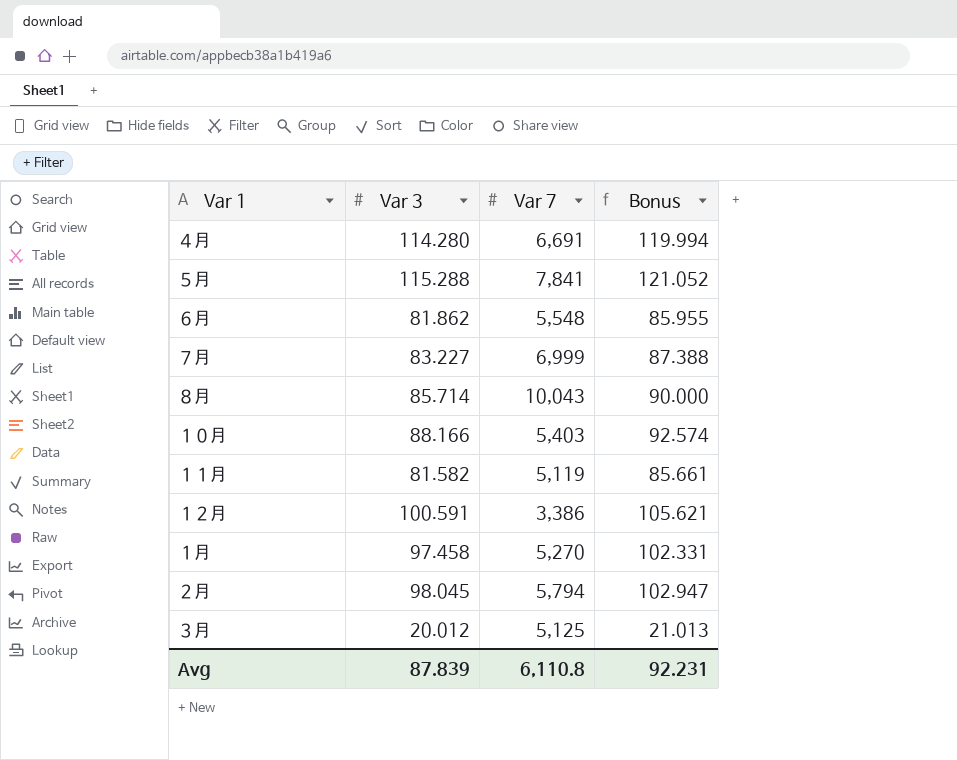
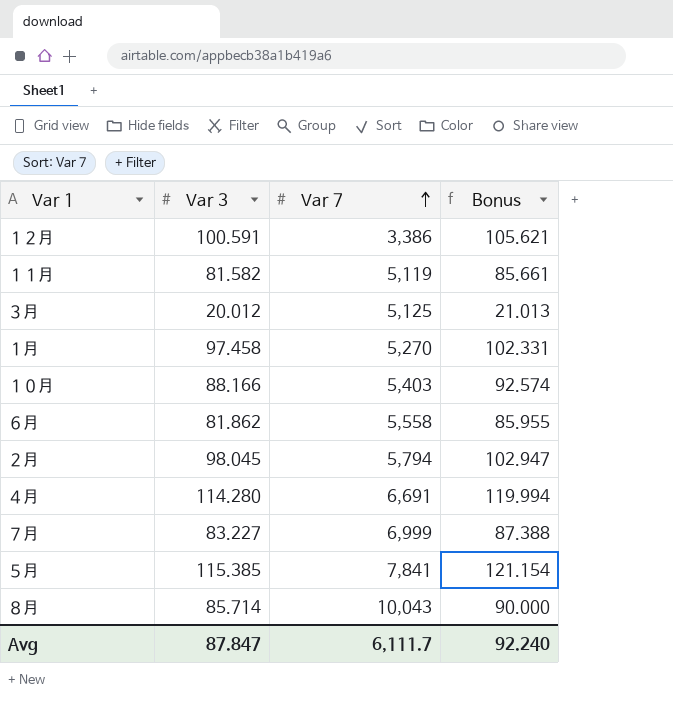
row order: none -> Var 7 ascending
６月 | Var 7: 5,548 -> 5,558
５月 | Var 3: 115.288 -> 115.385
５月 | Bonus: 121.052 -> 121.154
Avg | Var 3: 87.839 -> 87.847
Avg | Var 7: 6,110.8 -> 6,111.7
Avg | Bonus: 92.231 -> 92.240

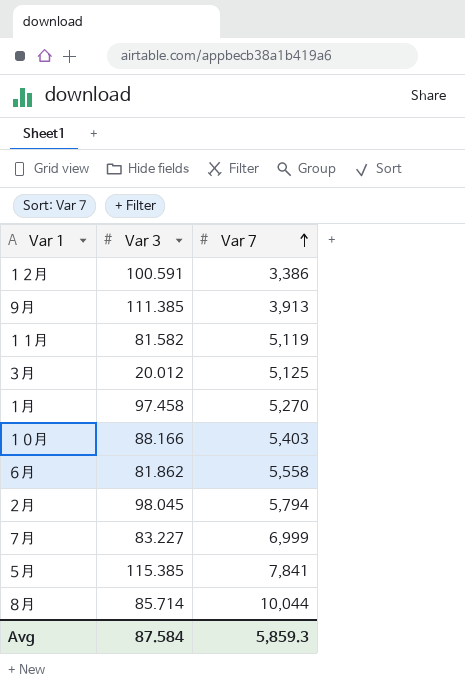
column Bonus | formula: [Var 3] * 1.05 -> none
row ４月: 114.280 | 6,691 | 119.994 -> none
row ９月: none -> 111.385 | 3,913
８月 | Var 7: 10,043 -> 10,044
Avg | Var 3: 87.847 -> 87.584
Avg | Var 7: 6,111.7 -> 5,859.3

